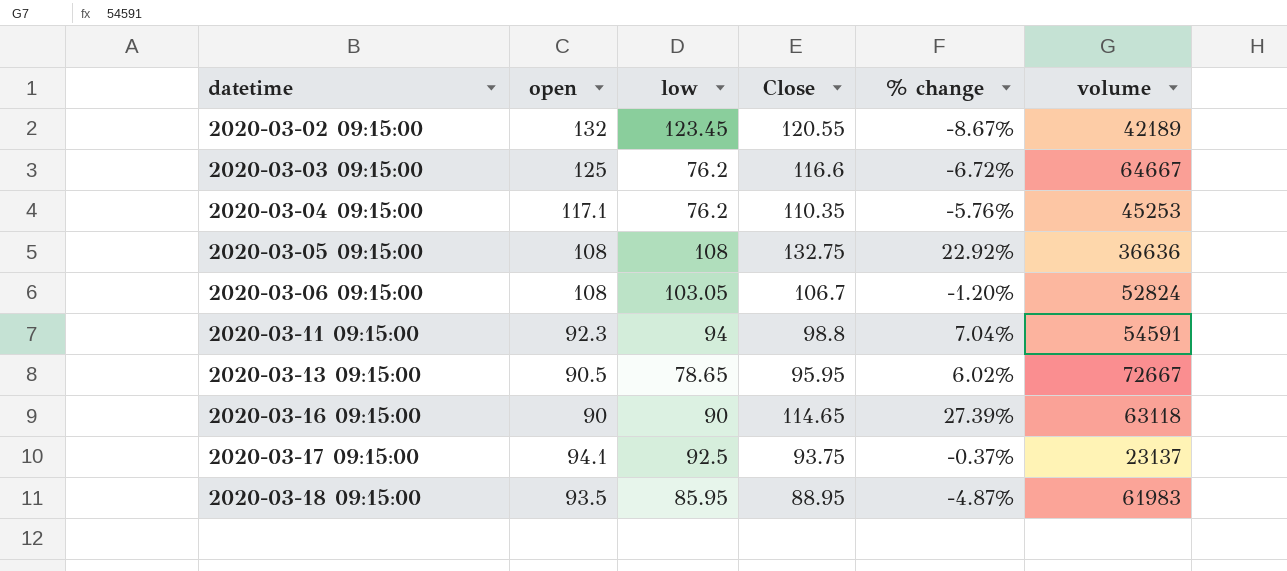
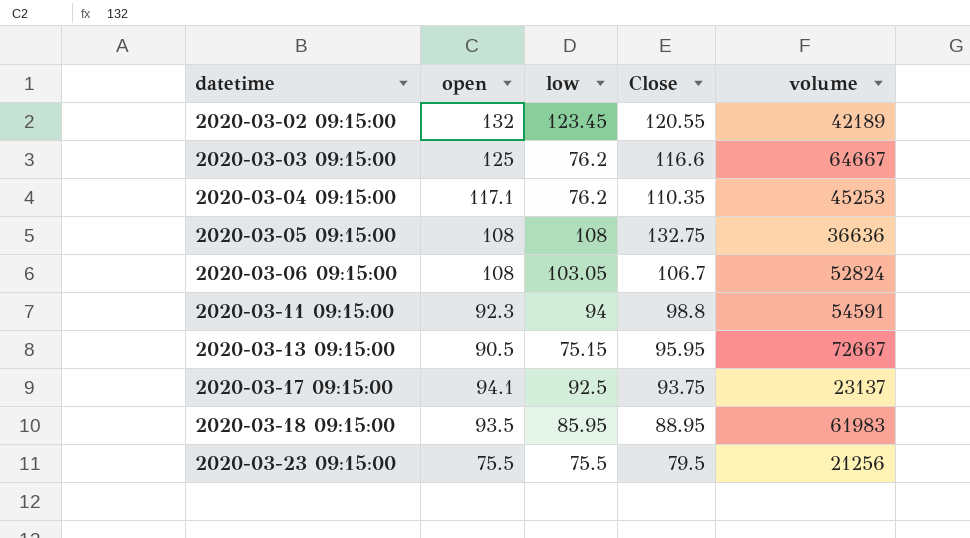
column % change | formula: ([Close] - [open]) / [open] -> none
row 2020-03-16 09:15:00: 90 | 90 | 114.65 | 27.39% | 63118 -> none
2020-03-13 09:15:00 | low: 78.65 -> 75.15
row 2020-03-23 09:15:00: none -> 75.5 | 75.5 | 79.5 | 21256

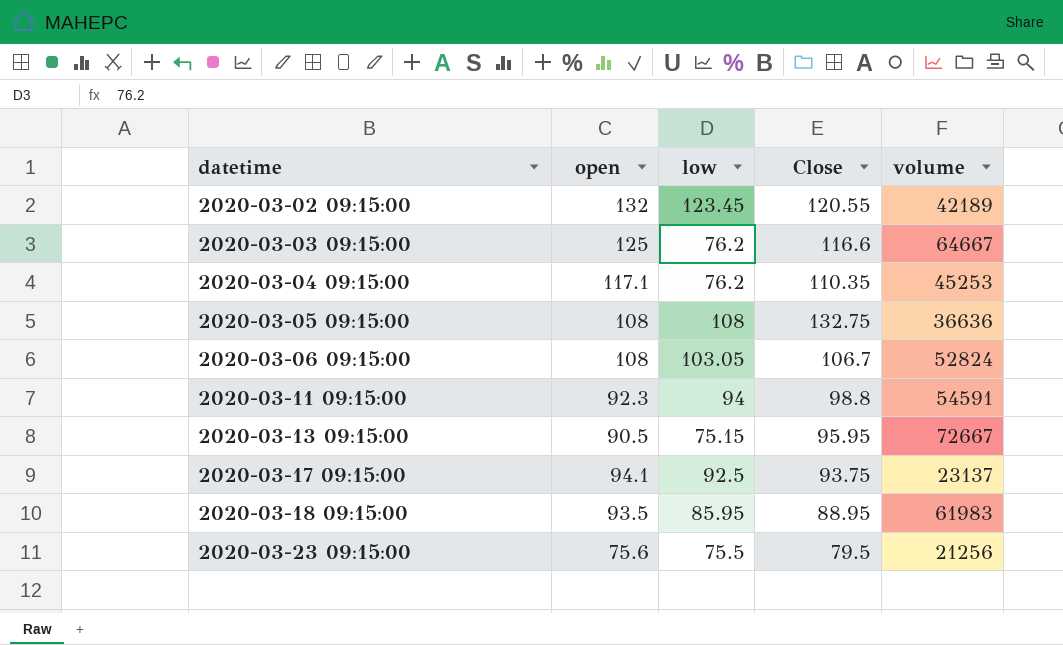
2020-03-23 09:15:00 | open: 75.5 -> 75.6

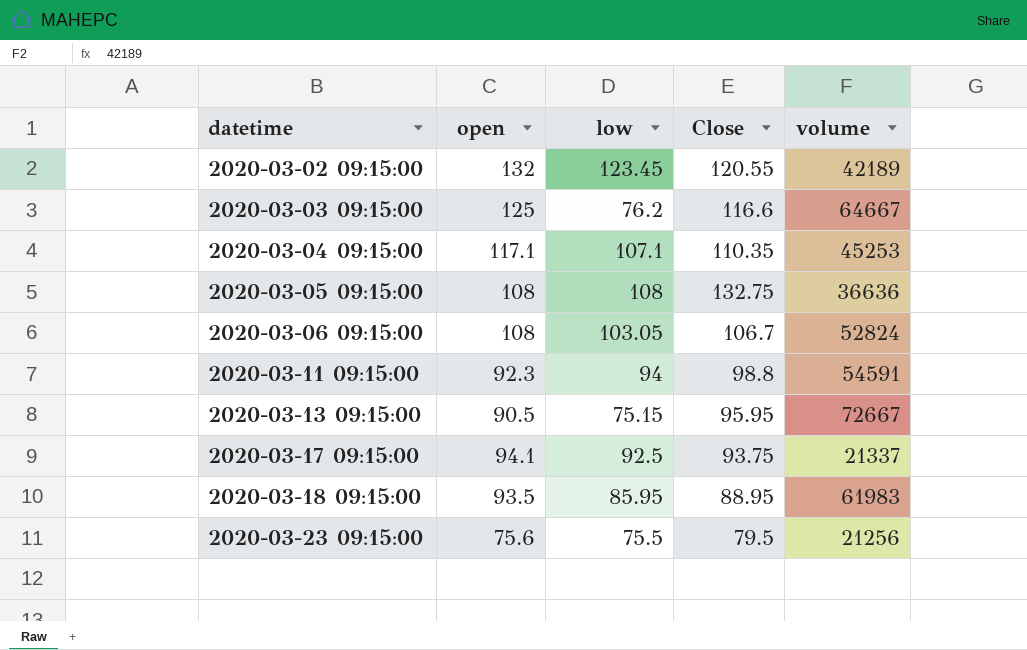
2020-03-04 09:15:00 | low: 76.2 -> 107.1
2020-03-17 09:15:00 | volume: 23137 -> 21337

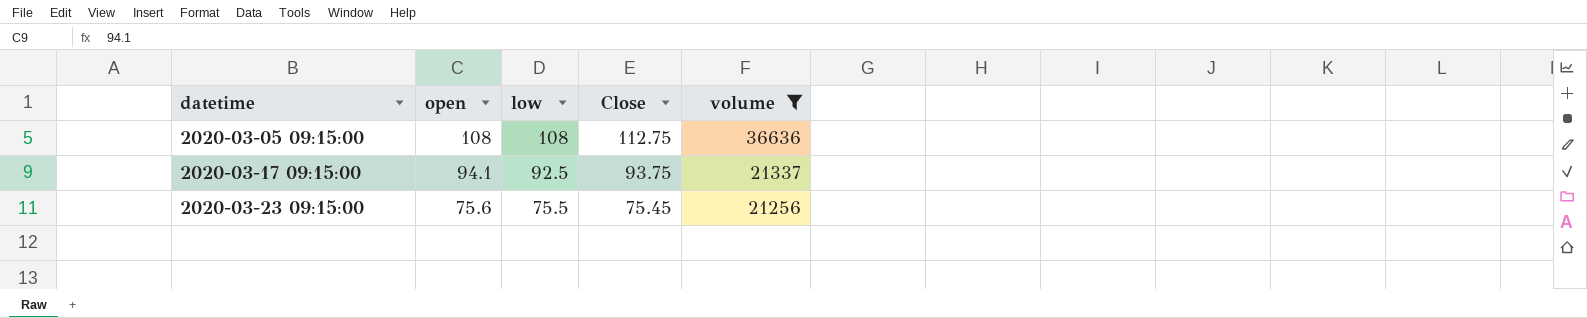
filter: none -> volume <= 36636
2020-03-05 09:15:00 | Close: 132.75 -> 112.75
2020-03-23 09:15:00 | Close: 79.5 -> 75.45

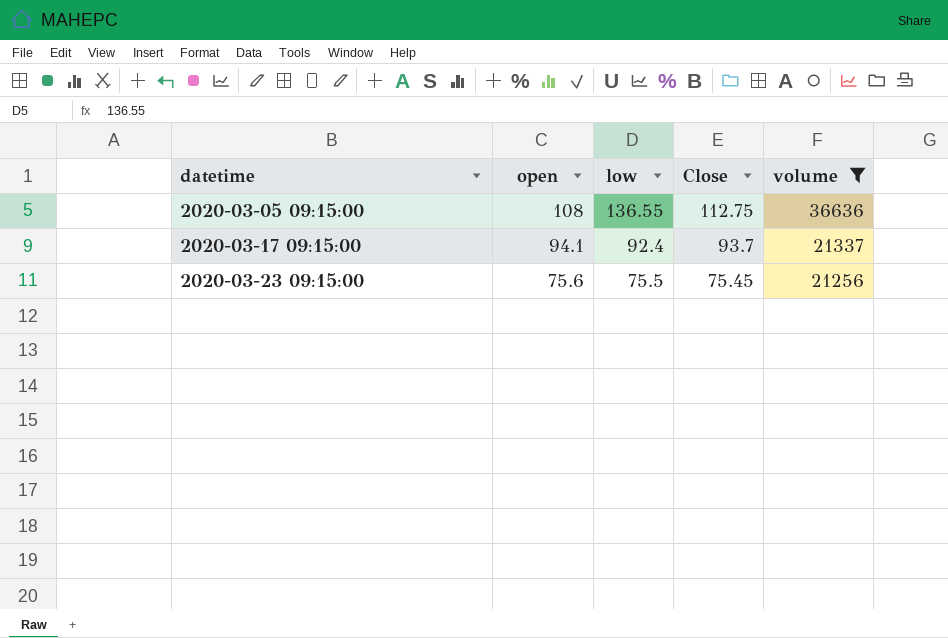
2020-03-05 09:15:00 | low: 108 -> 136.55
2020-03-17 09:15:00 | low: 92.5 -> 92.4
2020-03-17 09:15:00 | Close: 93.75 -> 93.7

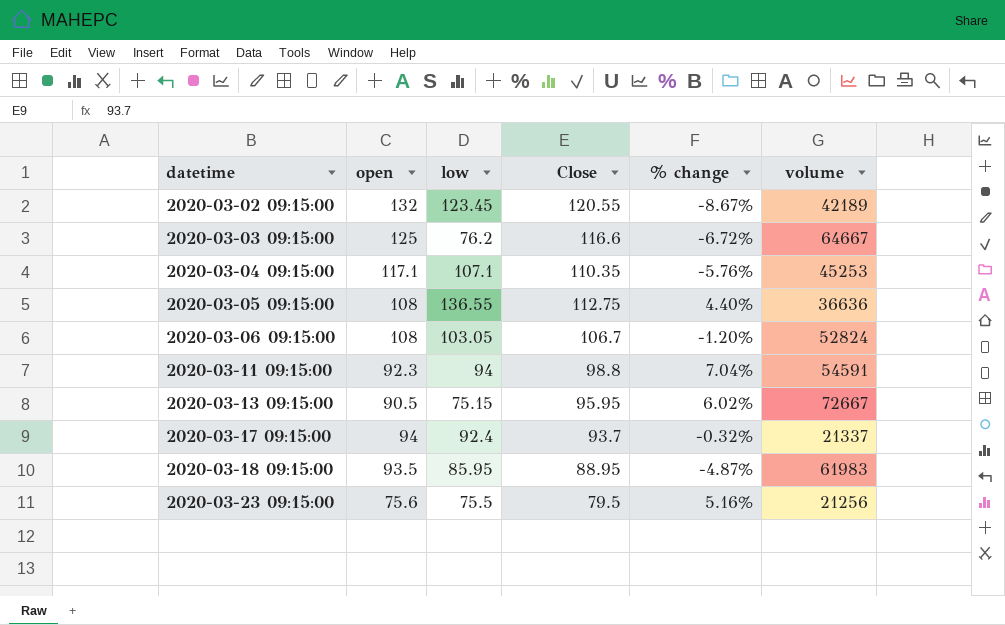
filter: volume <= 36636 -> none
column % change | formula: none -> ([Close] - [open]) / [open]
2020-03-17 09:15:00 | open: 94.1 -> 94
2020-03-23 09:15:00 | Close: 75.45 -> 79.5

